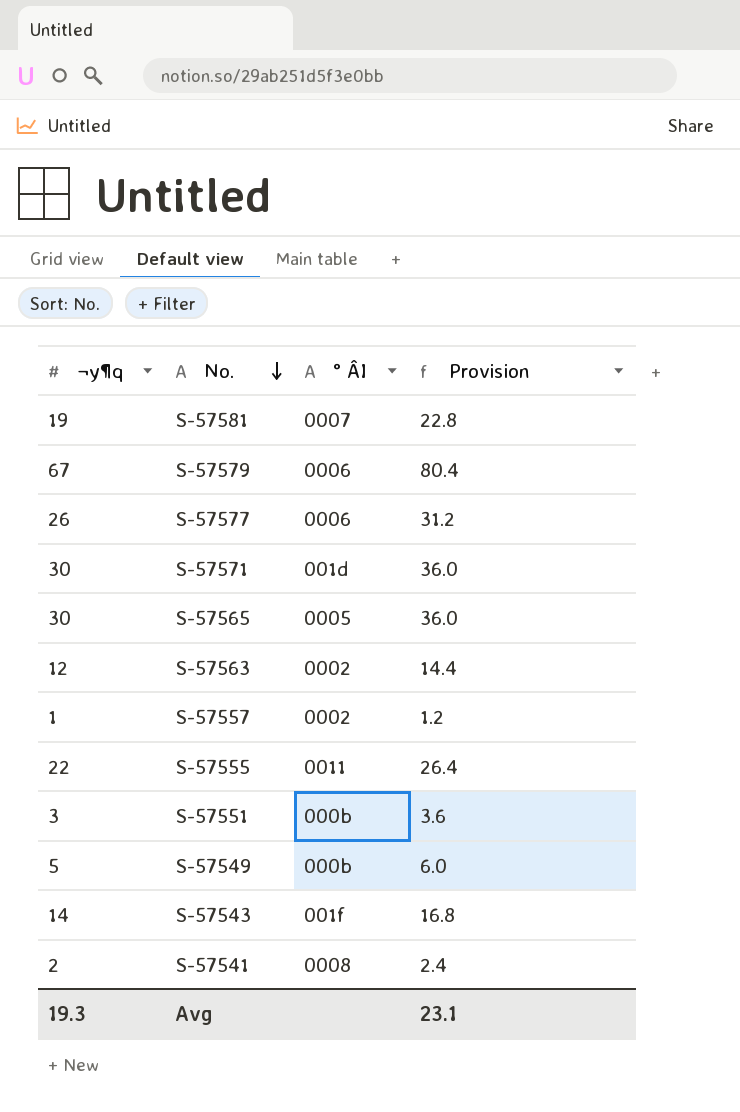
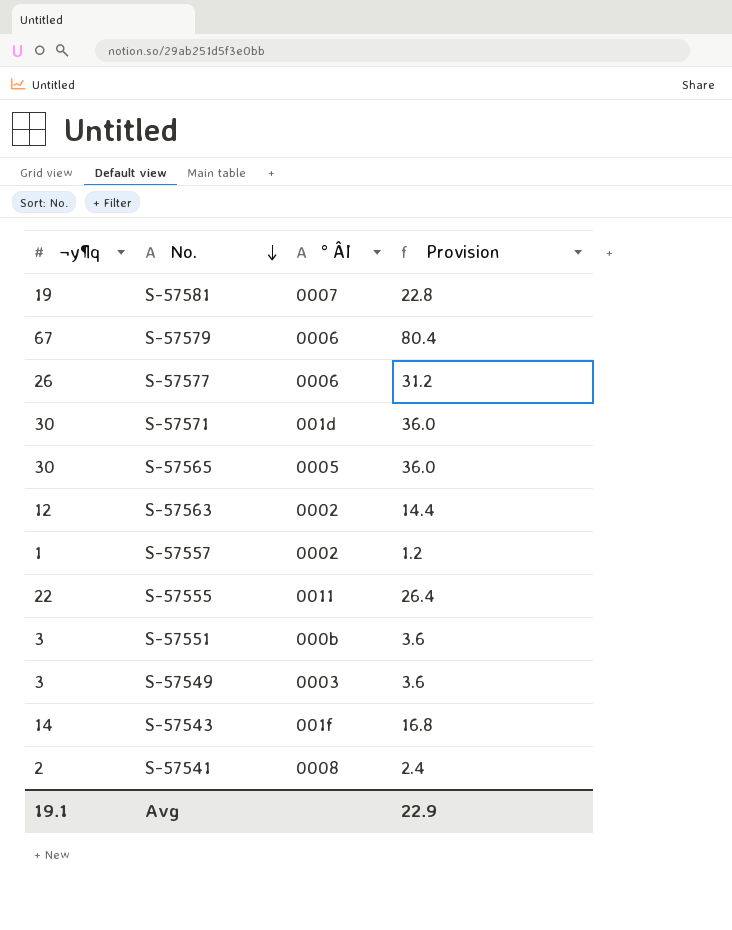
S-57549 | ¬y¶q: 5 -> 3
S-57549 | ° ÂI: 000b -> 0003
S-57549 | Provision: 6.0 -> 3.6
Avg | ¬y¶q: 19.3 -> 19.1
Avg | Provision: 23.1 -> 22.9

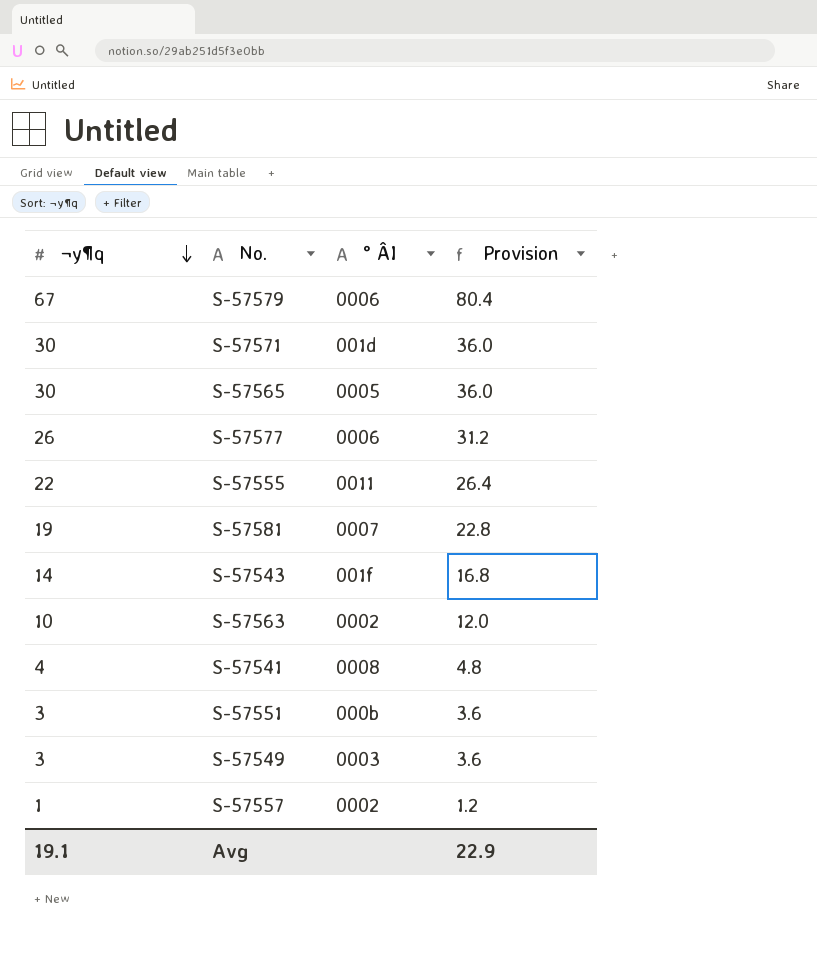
row order: No. descending -> ¬y¶q descending
S-57563 | ¬y¶q: 12 -> 10
S-57563 | Provision: 14.4 -> 12.0
S-57541 | ¬y¶q: 2 -> 4
S-57541 | Provision: 2.4 -> 4.8

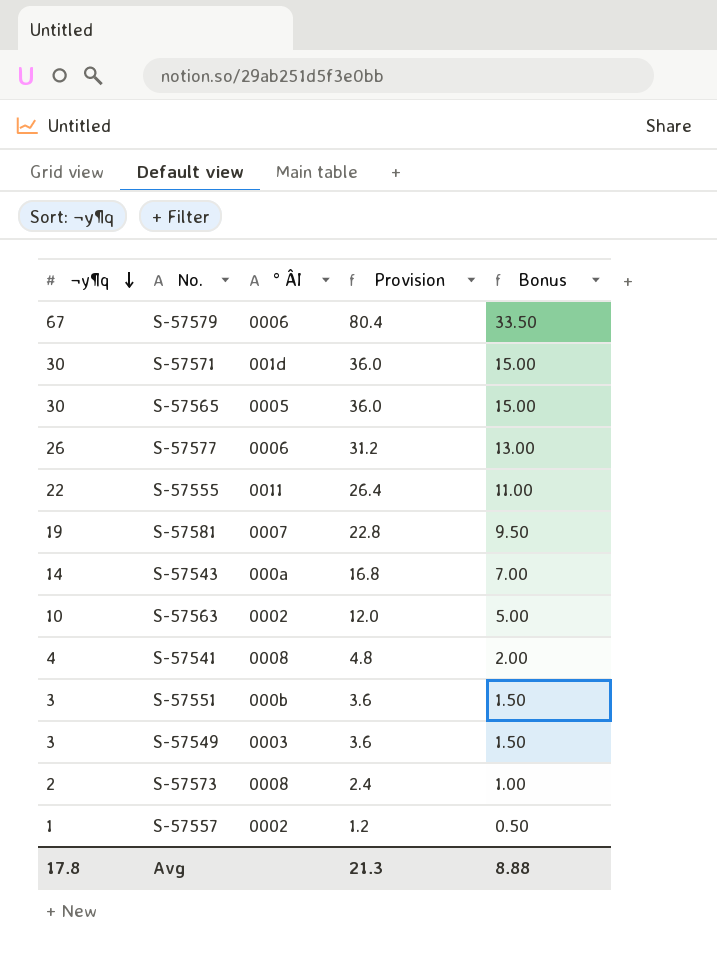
column Bonus | formula: none -> [¬y¶q] * 0.5
S-57543 | ° ÂI: 001f -> 000a
row S-57573: none -> 2 | 0008 | 2.4 | 1.00
Avg | ¬y¶q: 19.1 -> 17.8
Avg | Provision: 22.9 -> 21.3

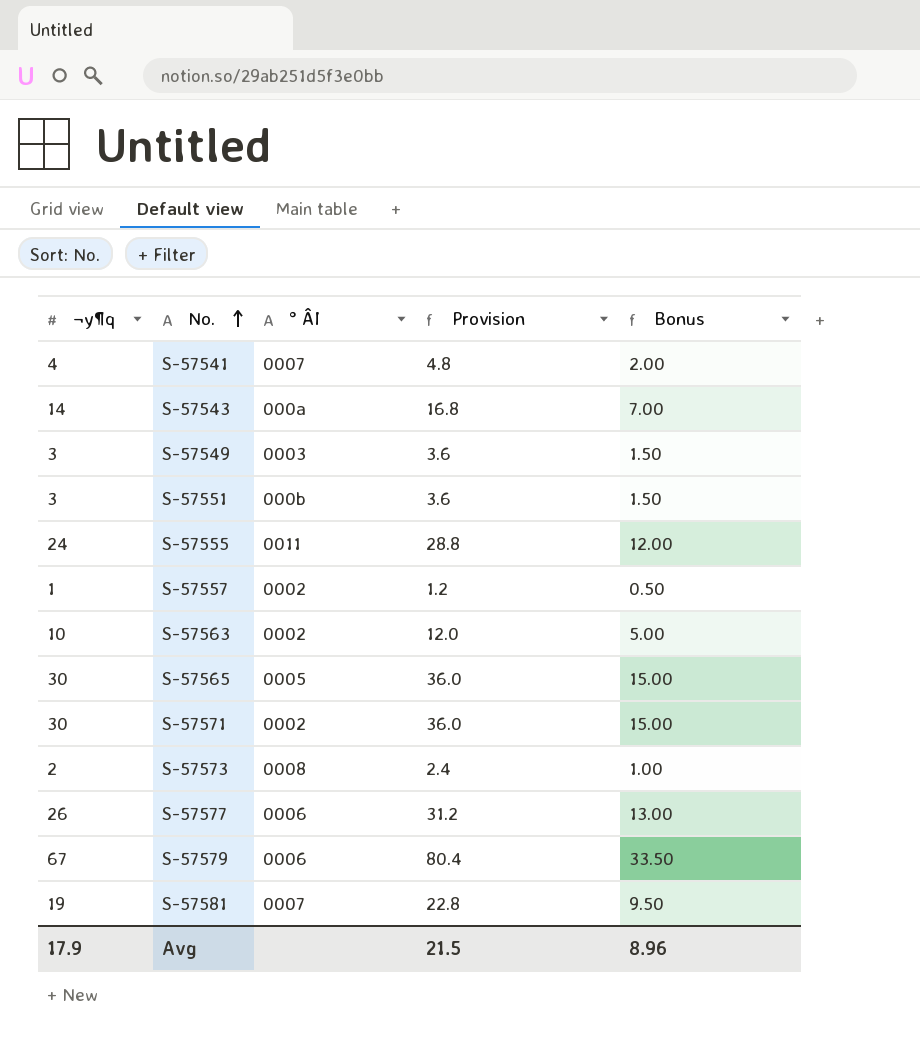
row order: ¬y¶q descending -> No. ascending
S-57541 | ° ÂI: 0008 -> 0007
S-57555 | ¬y¶q: 22 -> 24
S-57555 | Provision: 26.4 -> 28.8
S-57555 | Bonus: 11.00 -> 12.00
S-57571 | ° ÂI: 001d -> 0002
Avg | ¬y¶q: 17.8 -> 17.9
Avg | Provision: 21.3 -> 21.5
Avg | Bonus: 8.88 -> 8.96

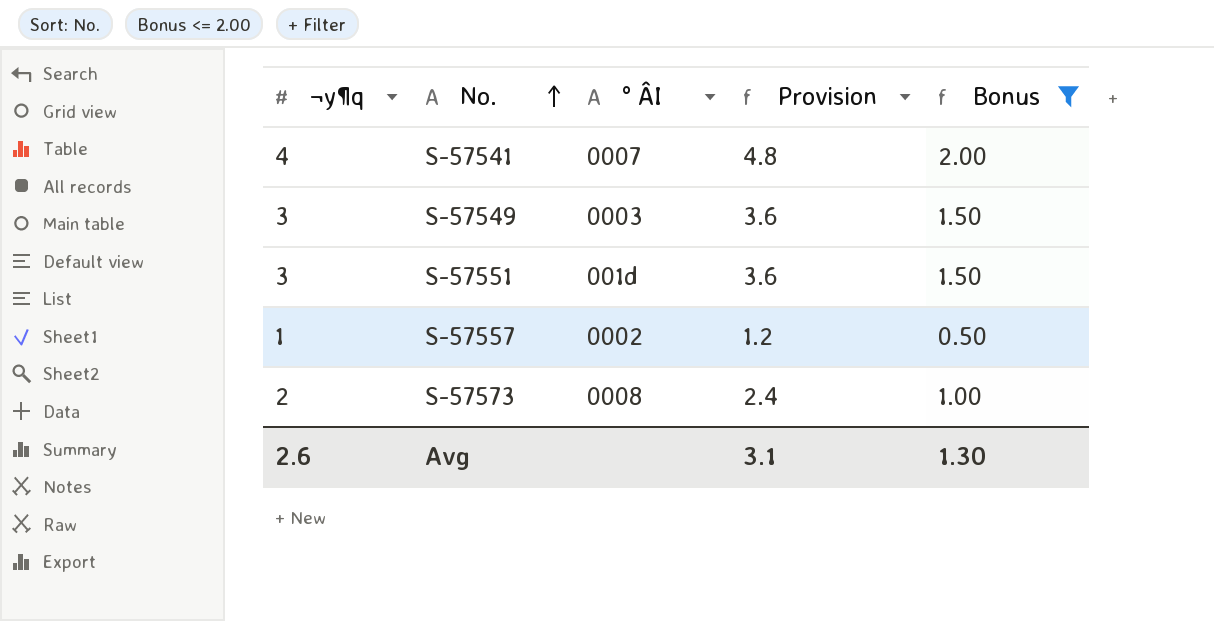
filter: none -> Bonus <= 2.00
S-57551 | ° ÂI: 000b -> 001d
Avg | ¬y¶q: 17.9 -> 2.6
Avg | Provision: 21.5 -> 3.1
Avg | Bonus: 8.96 -> 1.30

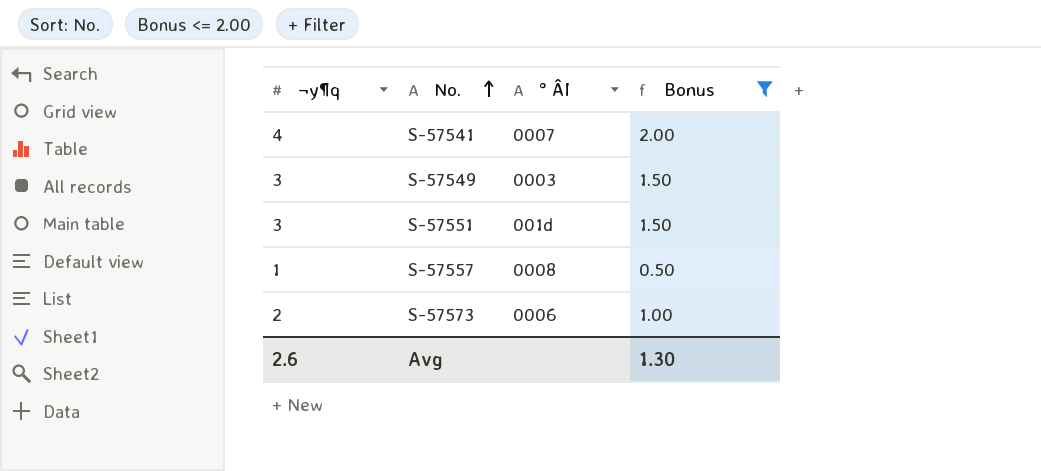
column Provision | formula: [¬y¶q] * 1.2 -> none
S-57557 | ° ÂI: 0002 -> 0008
S-57573 | ° ÂI: 0008 -> 0006

